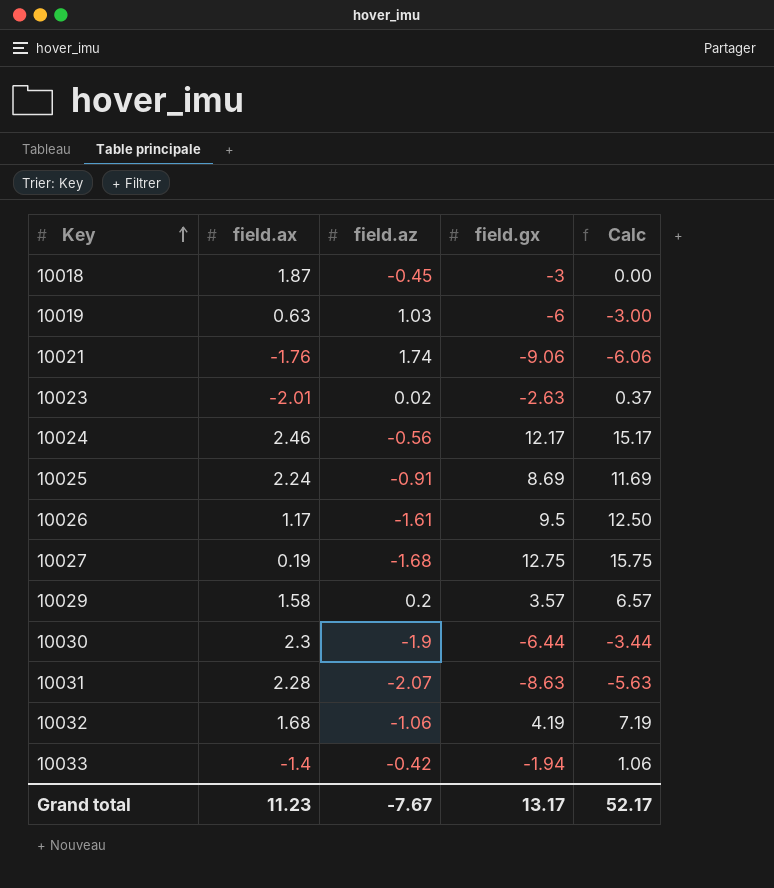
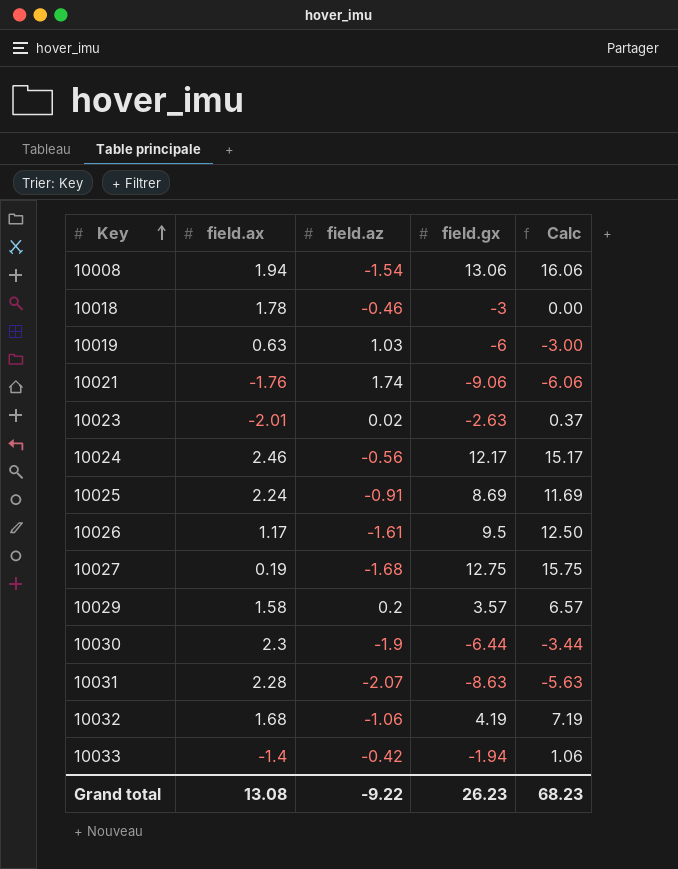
row 10008: none -> 1.94 | -1.54 | 13.06 | 16.06
10018 | field.ax: 1.87 -> 1.78
10018 | field.az: -0.45 -> -0.46
Grand total | field.ax: 11.23 -> 13.08
Grand total | field.az: -7.67 -> -9.22
Grand total | field.gx: 13.17 -> 26.23
Grand total | Calc: 52.17 -> 68.23

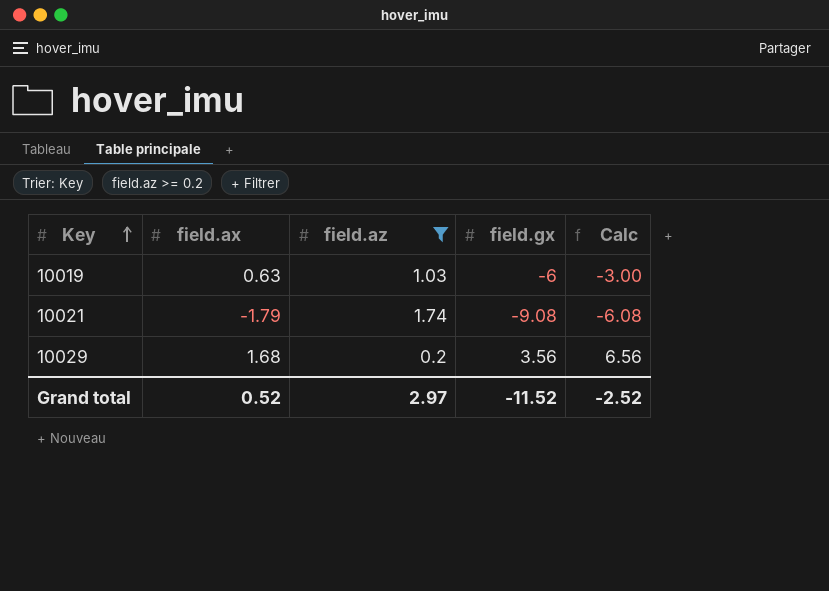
filter: none -> field.az >= 0.2
10021 | field.ax: -1.76 -> -1.79
10021 | field.gx: -9.06 -> -9.08
10021 | Calc: -6.06 -> -6.08
10029 | field.ax: 1.58 -> 1.68
10029 | field.gx: 3.57 -> 3.56
10029 | Calc: 6.57 -> 6.56
Grand total | field.ax: 13.08 -> 0.52
Grand total | field.az: -9.22 -> 2.97
Grand total | field.gx: 26.23 -> -11.52
Grand total | Calc: 68.23 -> -2.52

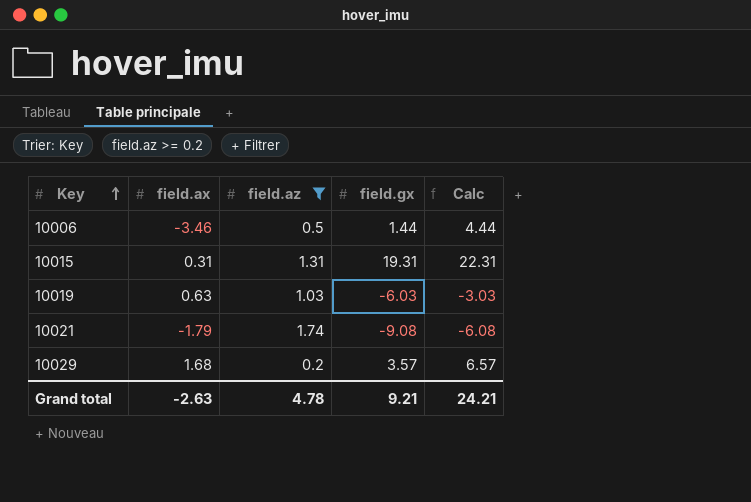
row 10006: none -> -3.46 | 0.5 | 1.44 | 4.44
row 10015: none -> 0.31 | 1.31 | 19.31 | 22.31
10019 | field.gx: -6 -> -6.03
10019 | Calc: -3.00 -> -3.03
10029 | field.gx: 3.56 -> 3.57
10029 | Calc: 6.56 -> 6.57
Grand total | field.ax: 0.52 -> -2.63
Grand total | field.az: 2.97 -> 4.78
Grand total | field.gx: -11.52 -> 9.21
Grand total | Calc: -2.52 -> 24.21

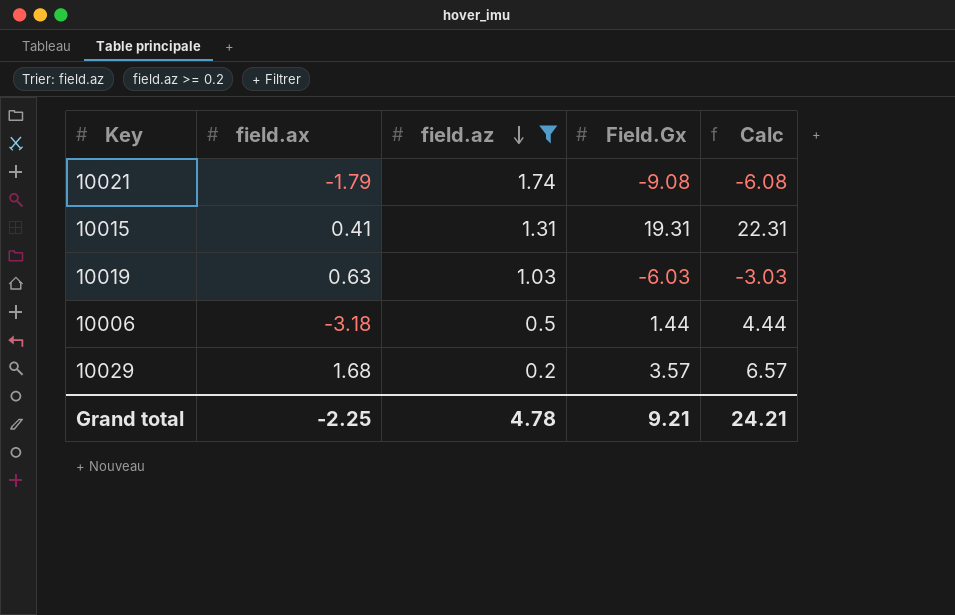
row order: Key ascending -> field.az descending
column name: field.gx -> Field.Gx
10015 | field.ax: 0.31 -> 0.41
10006 | field.ax: -3.46 -> -3.18
Grand total | field.ax: -2.63 -> -2.25

